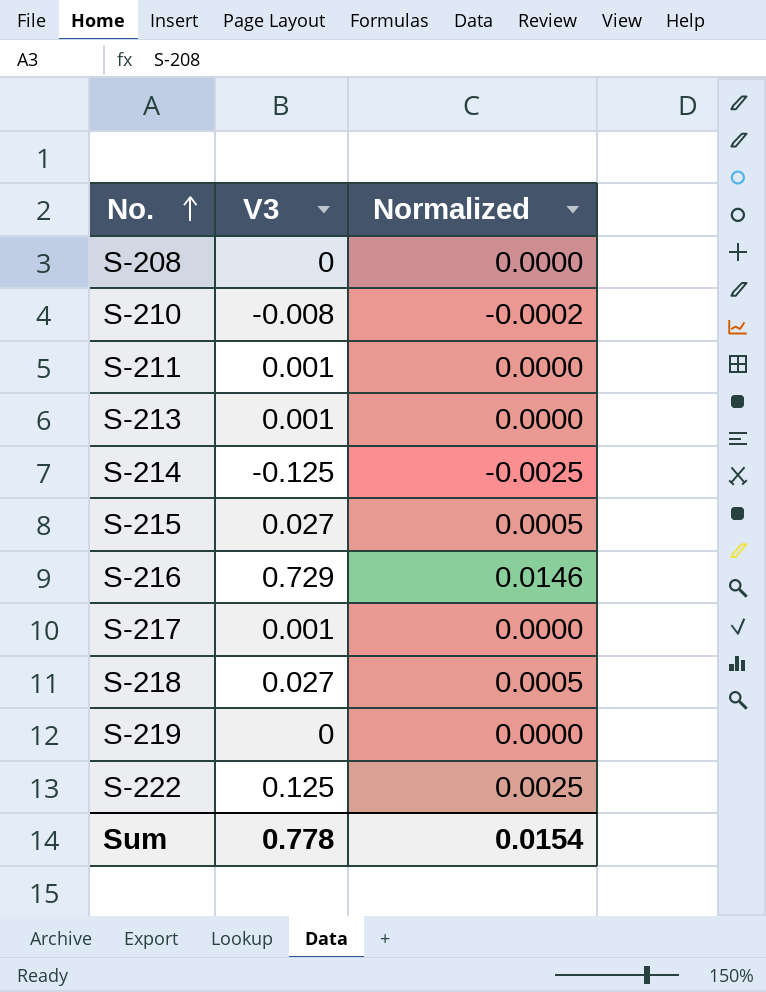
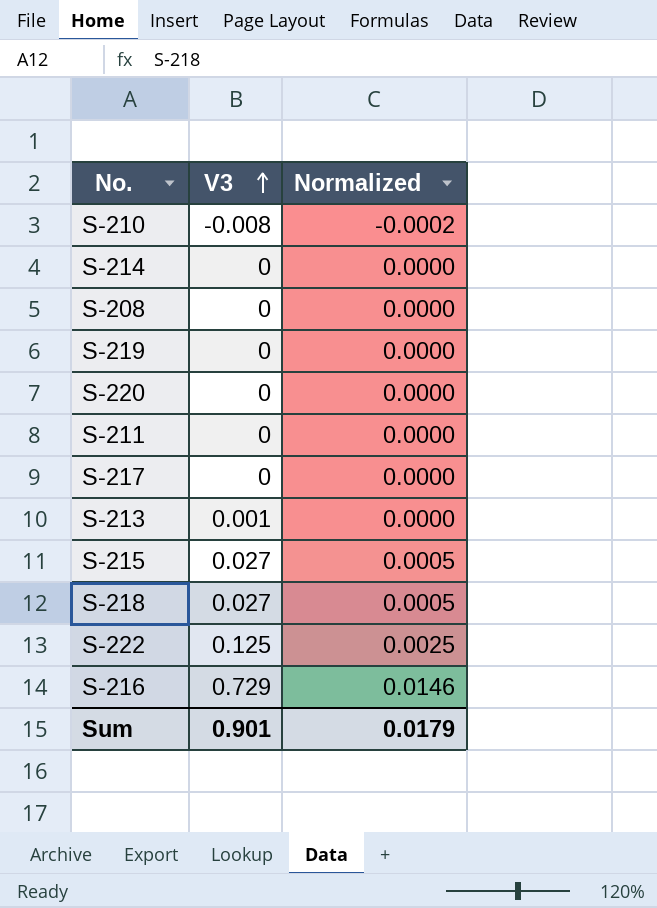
row order: No. ascending -> V3 ascending
S-214 | V3: -0.125 -> 0
S-214 | Normalized: -0.0025 -> 0.0000
row S-220: none -> 0 | 0.0000
S-211 | V3: 0.001 -> 0
S-217 | V3: 0.001 -> 0
Sum | V3: 0.778 -> 0.901
Sum | Normalized: 0.0154 -> 0.0179

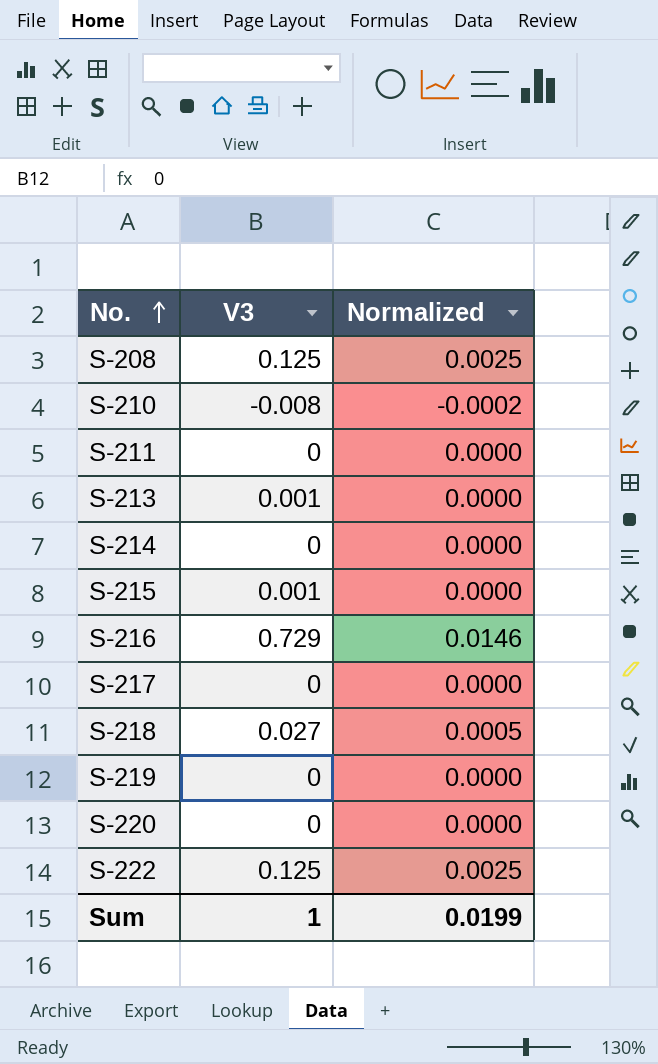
row order: V3 ascending -> No. ascending
S-208 | V3: 0 -> 0.125
S-208 | Normalized: 0.0000 -> 0.0025
S-215 | V3: 0.027 -> 0.001
S-215 | Normalized: 0.0005 -> 0.0000
Sum | V3: 0.901 -> 1
Sum | Normalized: 0.0179 -> 0.0199

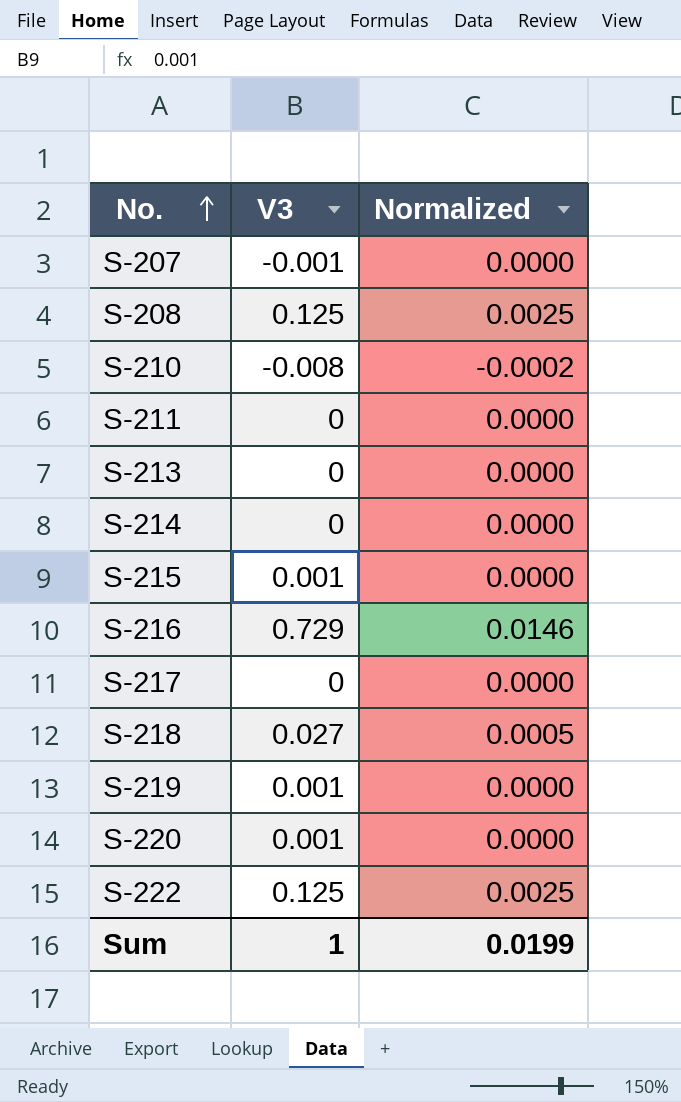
row S-207: none -> -0.001 | 0.0000
S-213 | V3: 0.001 -> 0
S-219 | V3: 0 -> 0.001
S-220 | V3: 0 -> 0.001

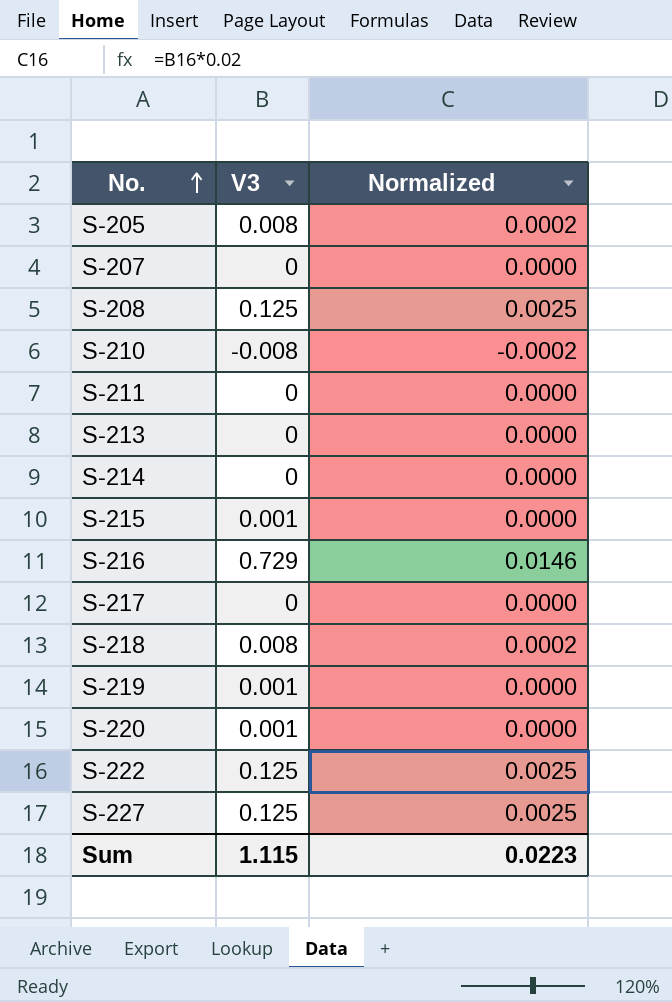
row S-205: none -> 0.008 | 0.0002
S-207 | V3: -0.001 -> 0
S-218 | V3: 0.027 -> 0.008
S-218 | Normalized: 0.0005 -> 0.0002
row S-227: none -> 0.125 | 0.0025
Sum | V3: 1 -> 1.115
Sum | Normalized: 0.0199 -> 0.0223

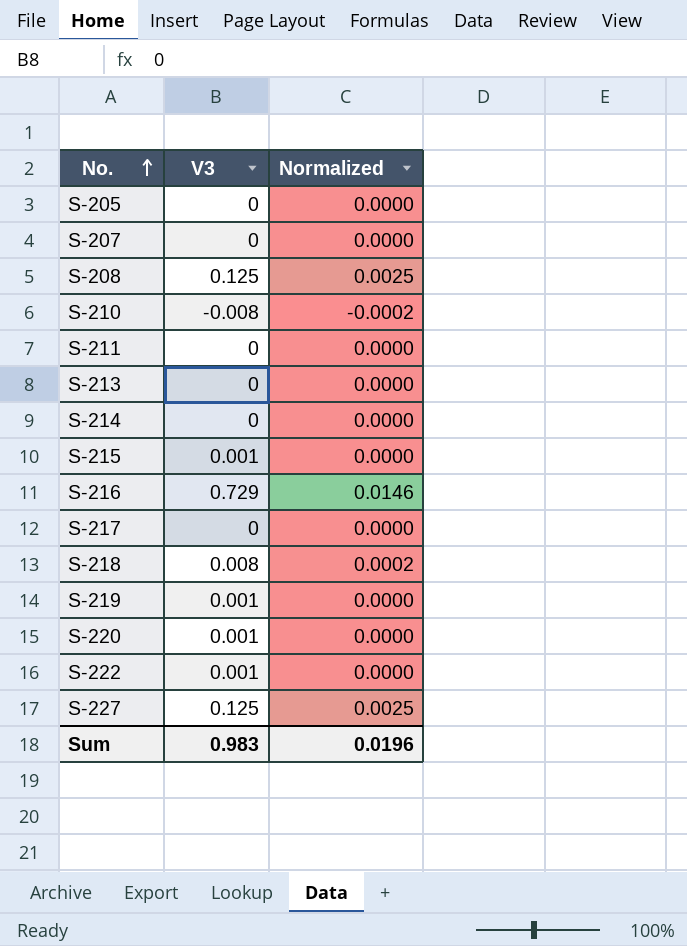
S-205 | V3: 0.008 -> 0
S-205 | Normalized: 0.0002 -> 0.0000
S-222 | V3: 0.125 -> 0.001
S-222 | Normalized: 0.0025 -> 0.0000
Sum | V3: 1.115 -> 0.983
Sum | Normalized: 0.0223 -> 0.0196

